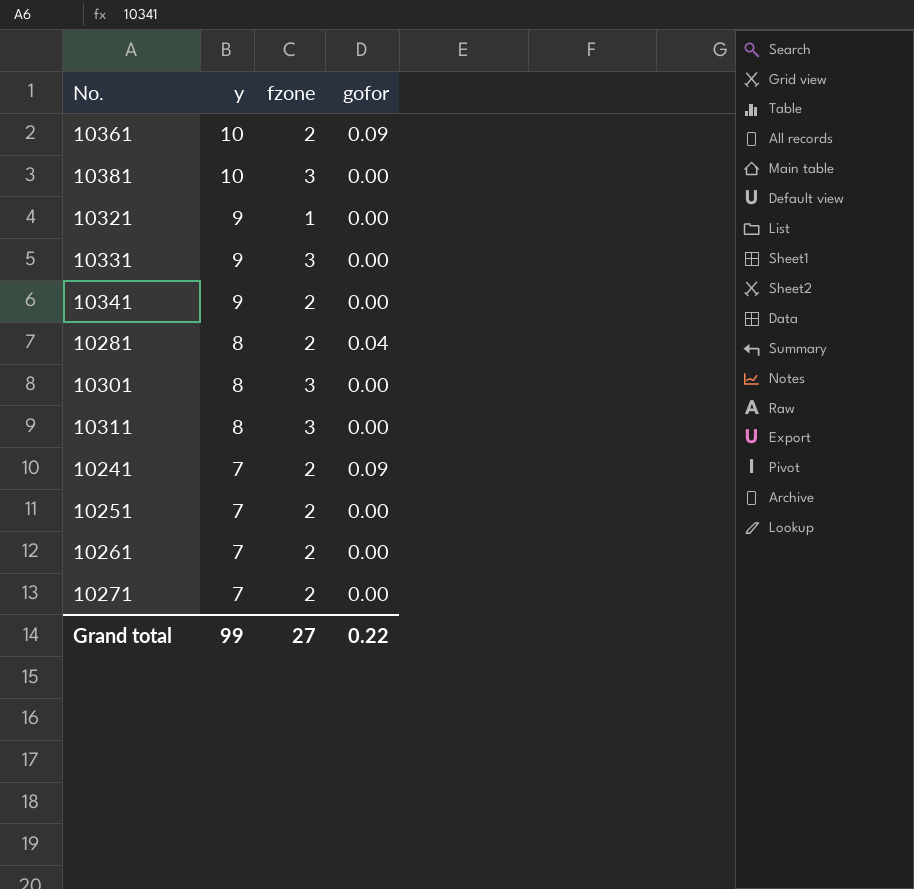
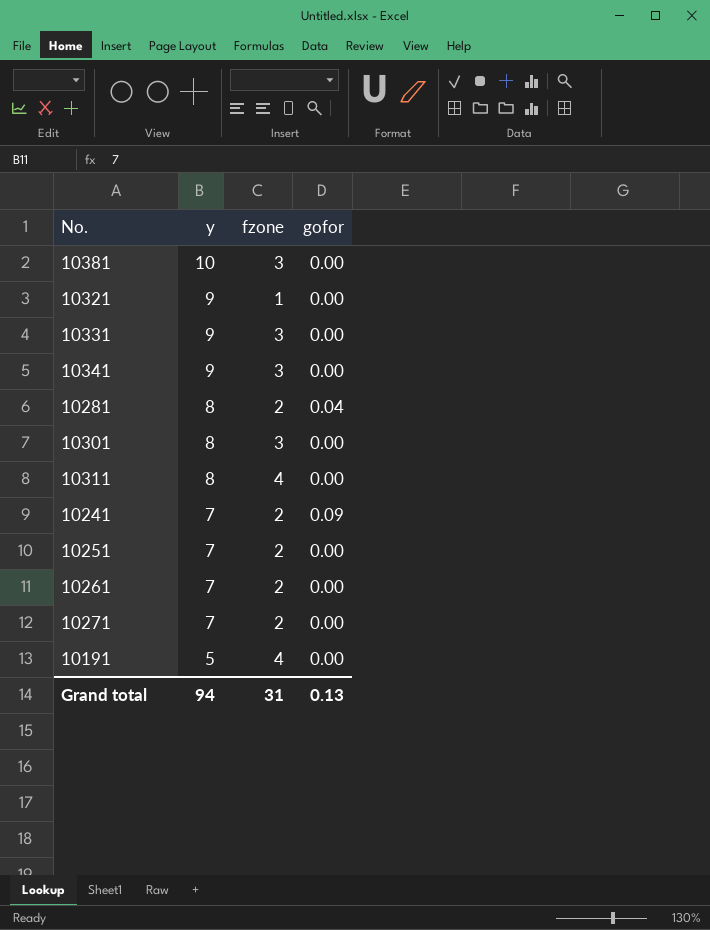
row 10361: 10 | 2 | 0.09 -> none
10341 | fzone: 2 -> 3
10311 | fzone: 3 -> 4
row 10191: none -> 5 | 4 | 0.00
Grand total | y: 99 -> 94
Grand total | fzone: 27 -> 31
Grand total | gofor: 0.22 -> 0.13

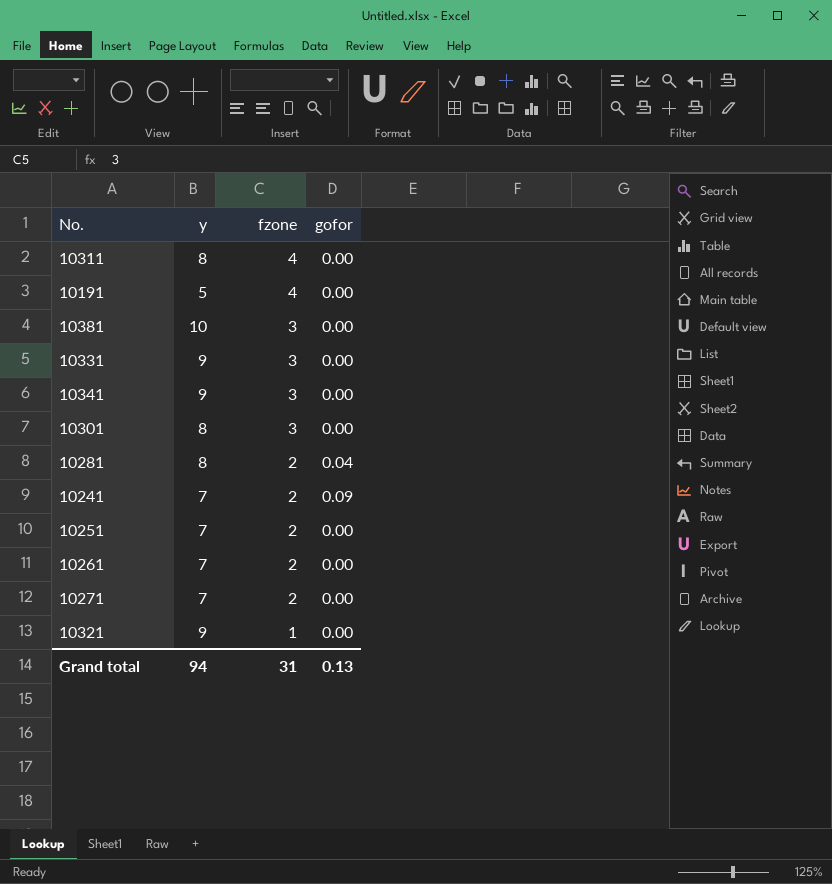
row order: y descending -> fzone descending

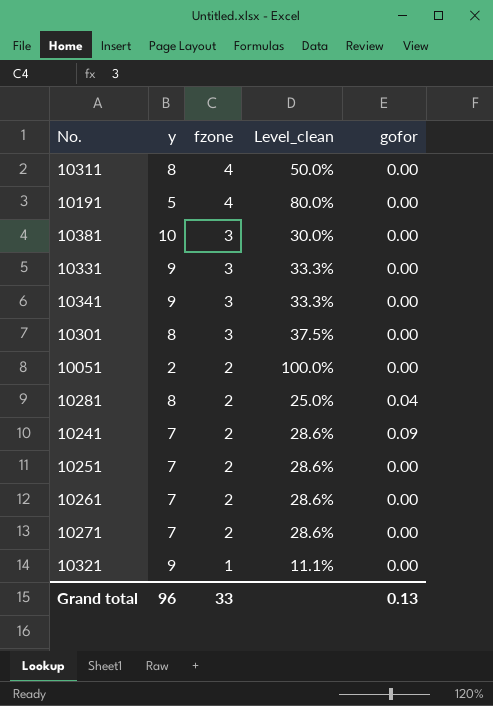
column Level_clean | formula: none -> [fzone] / [y]
row 10051: none -> 2 | 2 | 100.0% | 0.00
Grand total | y: 94 -> 96
Grand total | fzone: 31 -> 33

